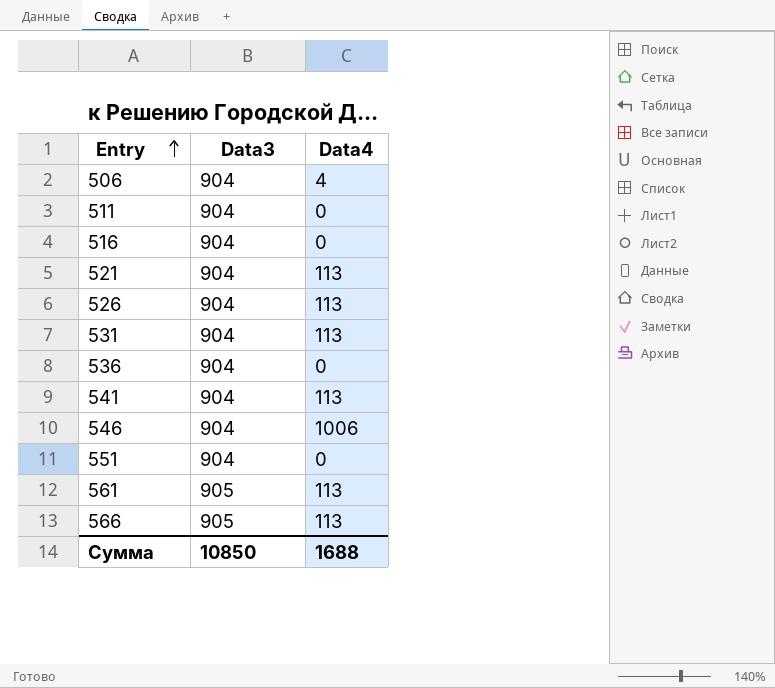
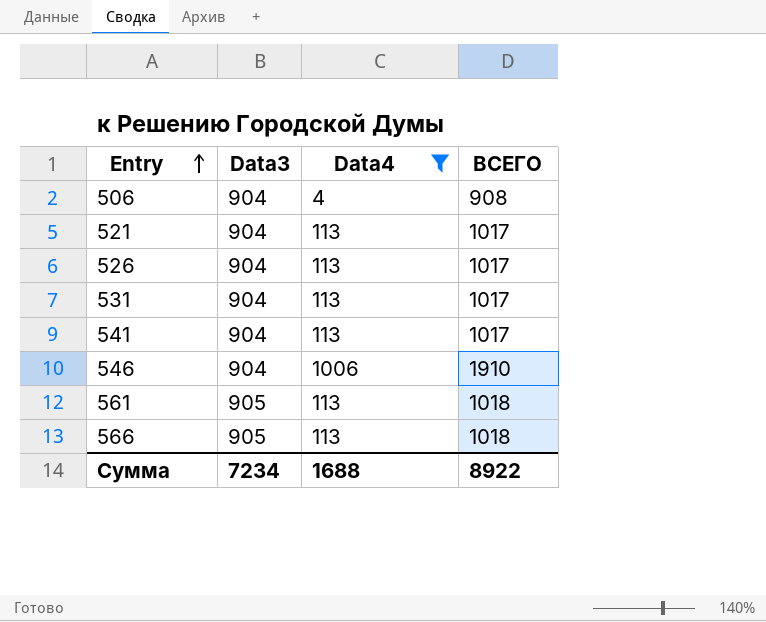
filter: none -> Data4 != 0
column ВСЕГО | formula: none -> [Data3] + [Data4]
Сумма | Data3: 10850 -> 7234

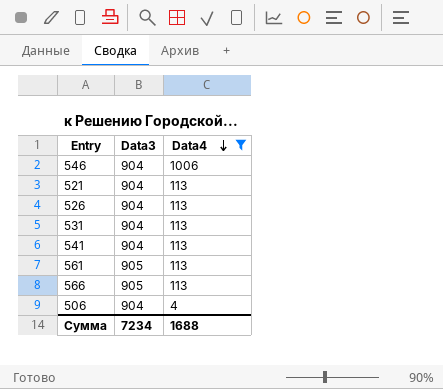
row order: Entry ascending -> Data4 descending
column ВСЕГО | formula: [Data3] + [Data4] -> none

